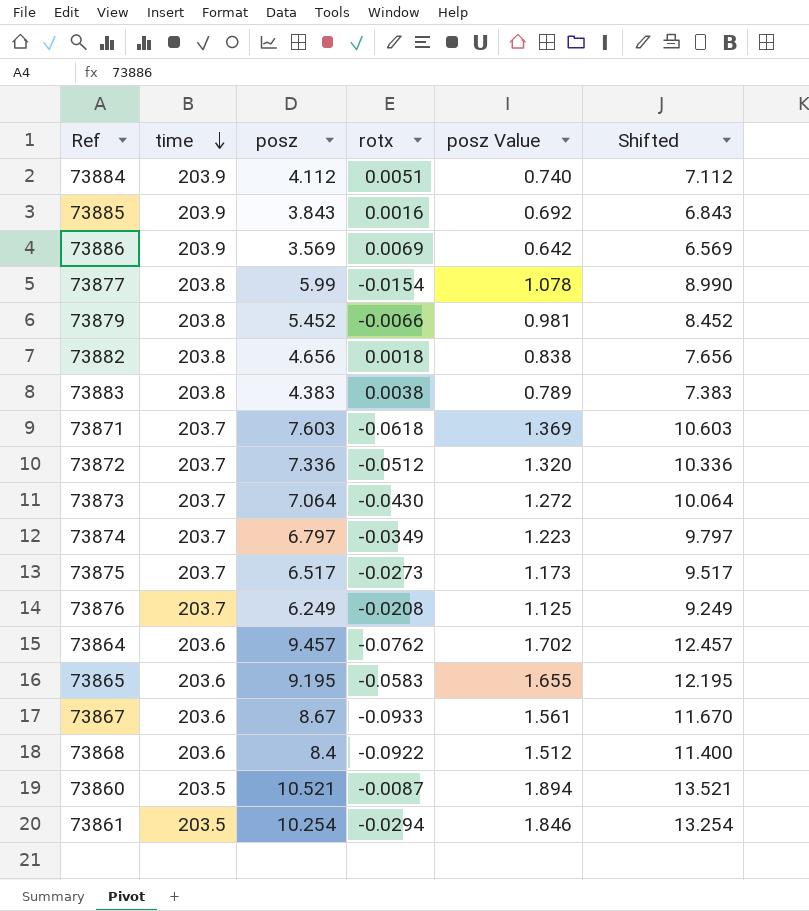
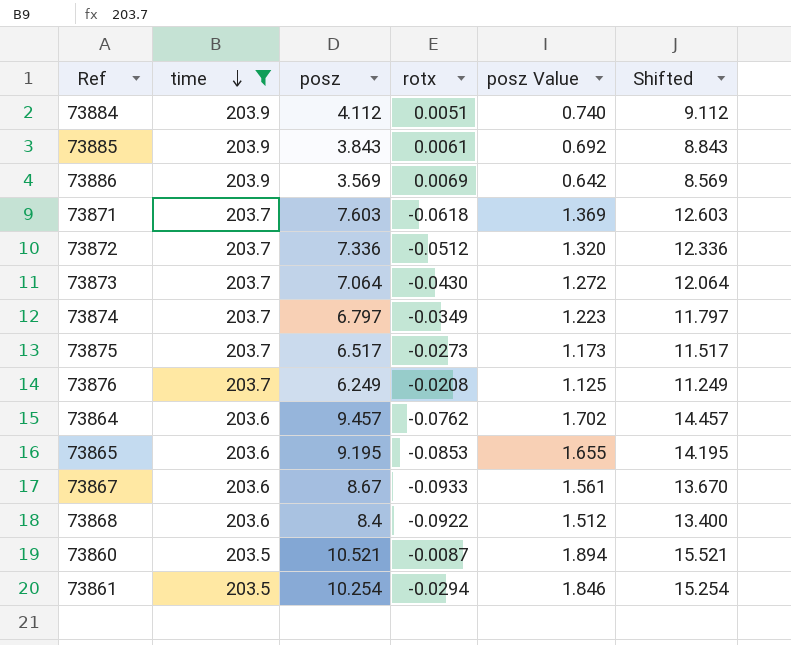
filter: none -> time != 203.8
column Shifted | formula: [posz] + 3 -> [posz] + 5
73885 | rotx: 0.0016 -> 0.0061
73865 | rotx: -0.0583 -> -0.0853

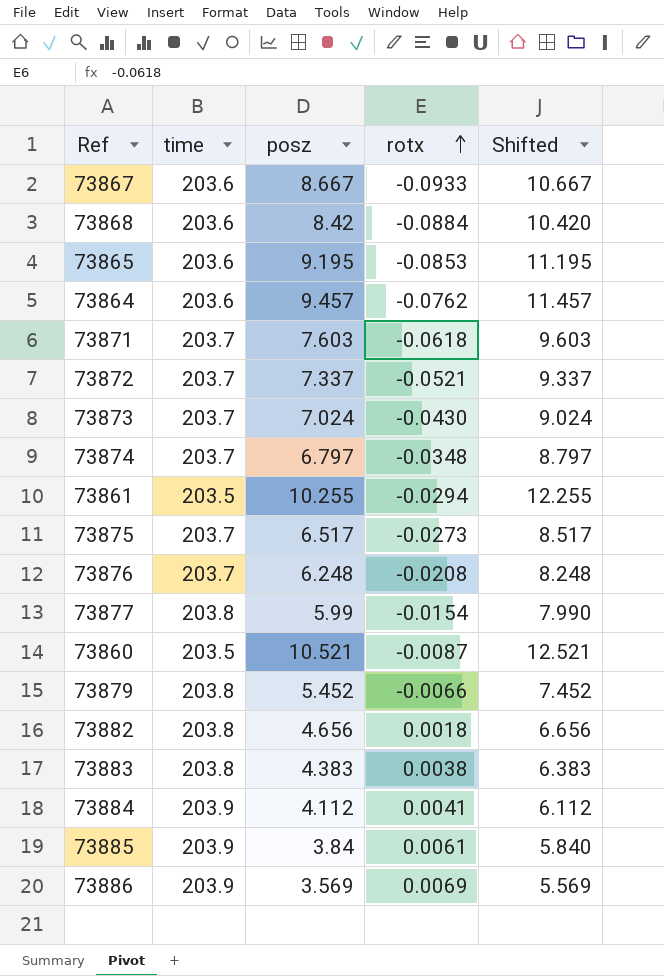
filter: time != 203.8 -> none
row order: time descending -> rotx ascending
column posz Value | formula: [posz] * 0.18 -> none
column Shifted | formula: [posz] + 5 -> [posz] + 2
73867 | posz: 8.67 -> 8.667
73868 | posz: 8.4 -> 8.42
73868 | rotx: -0.0922 -> -0.0884
73872 | posz: 7.336 -> 7.337
73872 | rotx: -0.0512 -> -0.0521
73873 | posz: 7.064 -> 7.024
73874 | rotx: -0.0349 -> -0.0348
73861 | posz: 10.254 -> 10.255
73876 | posz: 6.249 -> 6.248
73884 | rotx: 0.0051 -> 0.0041
73885 | posz: 3.843 -> 3.84

